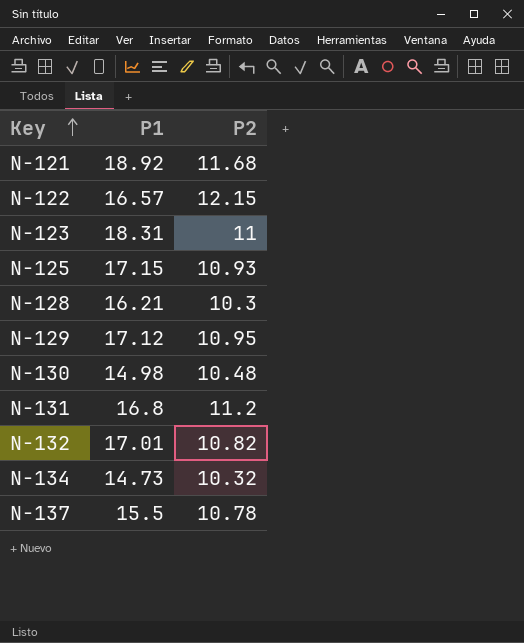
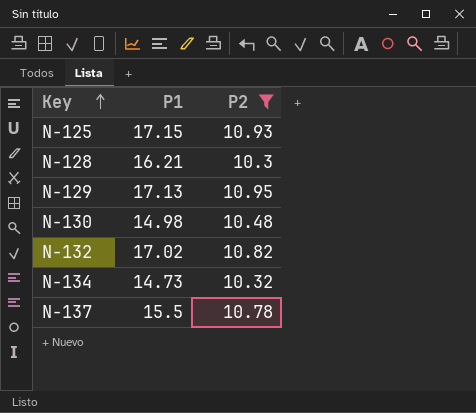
filter: none -> P2 <= 10.95
N-129 | P1: 17.12 -> 17.13
N-132 | P1: 17.01 -> 17.02

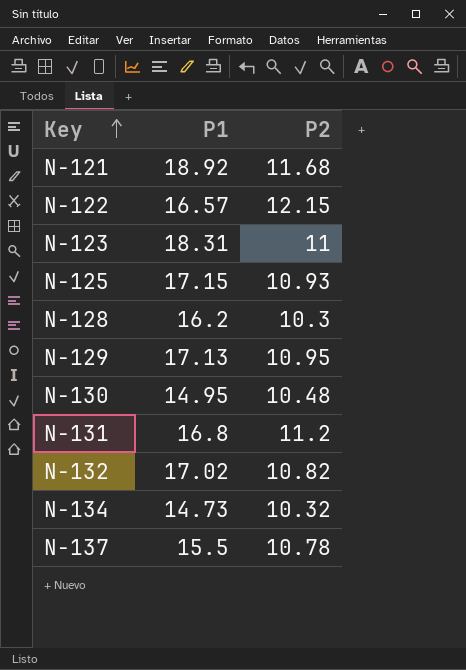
filter: P2 <= 10.95 -> none
N-128 | P1: 16.21 -> 16.2
N-130 | P1: 14.98 -> 14.95

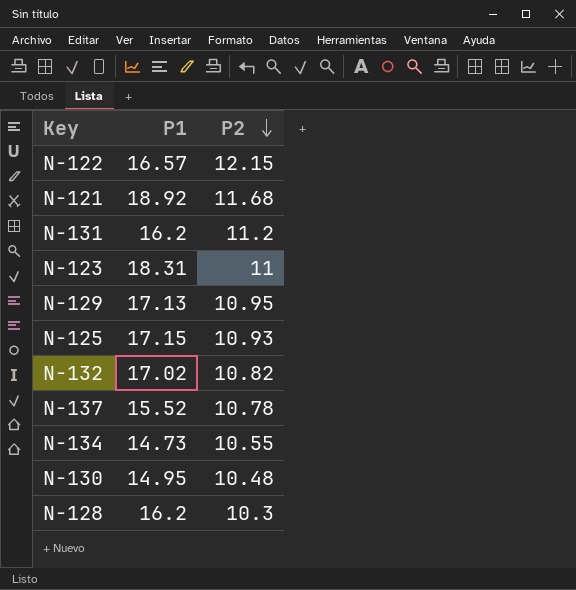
row order: Key ascending -> P2 descending
N-131 | P1: 16.8 -> 16.2
N-137 | P1: 15.5 -> 15.52
N-134 | P2: 10.32 -> 10.55

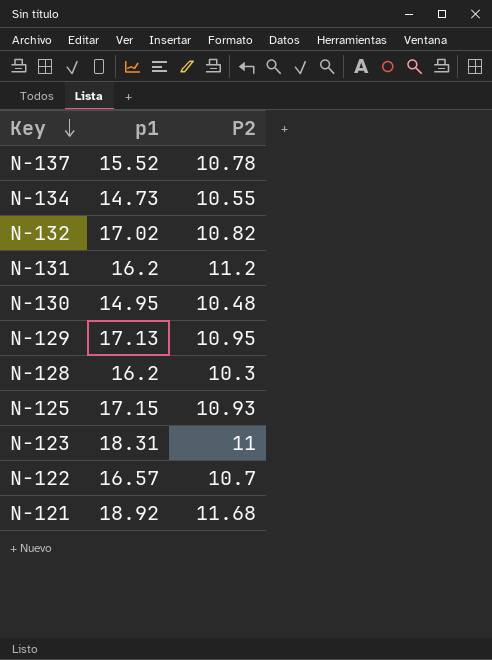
row order: P2 descending -> Key descending
column name: P1 -> p1
N-122 | P2: 12.15 -> 10.7

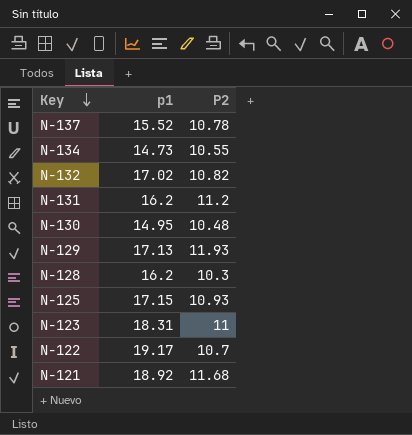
N-129 | P2: 10.95 -> 11.93
N-122 | p1: 16.57 -> 19.17

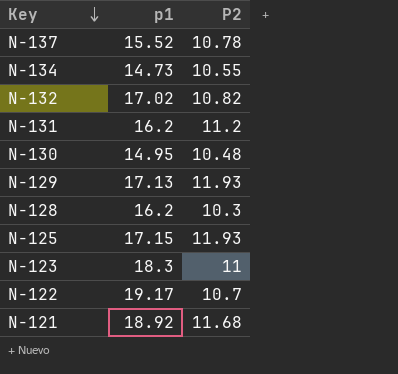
N-125 | P2: 10.93 -> 11.93
N-123 | p1: 18.31 -> 18.3

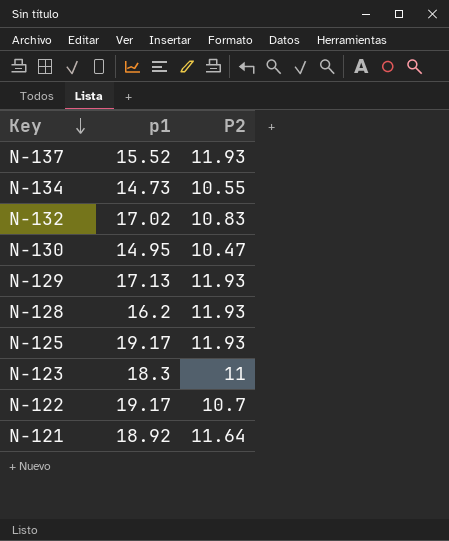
row N-131: 16.2 | 11.2 -> none
N-137 | P2: 10.78 -> 11.93
N-132 | P2: 10.82 -> 10.83
N-130 | P2: 10.48 -> 10.47
N-128 | P2: 10.3 -> 11.93
N-125 | p1: 17.15 -> 19.17
N-121 | P2: 11.68 -> 11.64

